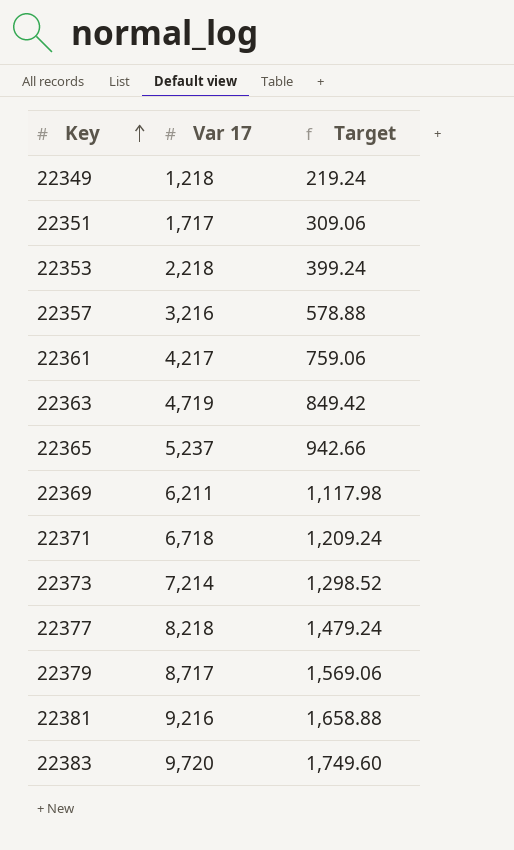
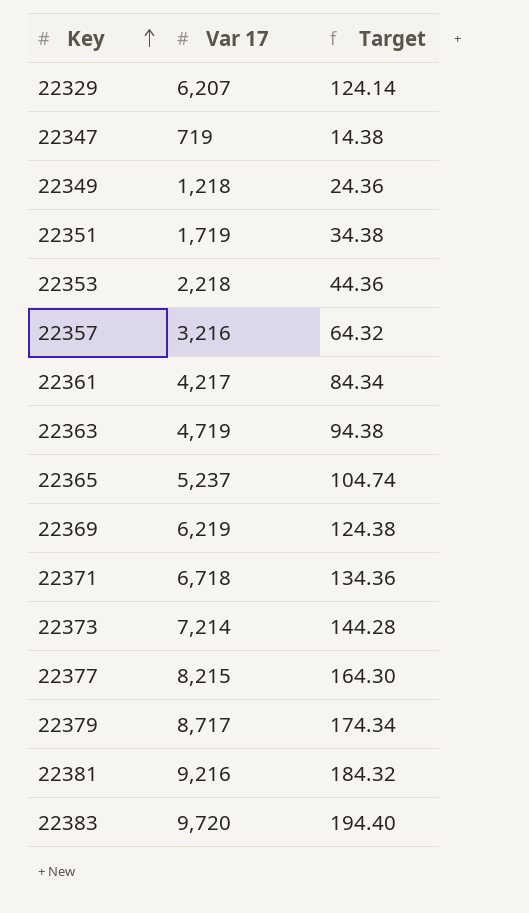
column Target | formula: [Var 17] * 0.18 -> [Var 17] * 0.02
row 22329: none -> 6,207 | 124.14
row 22347: none -> 719 | 14.38
22351 | Var 17: 1,717 -> 1,719
22369 | Var 17: 6,211 -> 6,219
22377 | Var 17: 8,218 -> 8,215

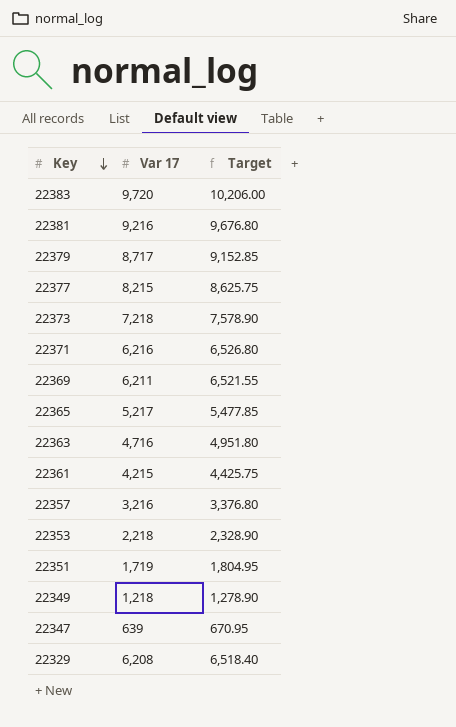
row order: Key ascending -> Key descending
column Target | formula: [Var 17] * 0.02 -> [Var 17] * 1.05
22373 | Var 17: 7,214 -> 7,218
22371 | Var 17: 6,718 -> 6,216
22369 | Var 17: 6,219 -> 6,211
22365 | Var 17: 5,237 -> 5,217
22363 | Var 17: 4,719 -> 4,716
22361 | Var 17: 4,217 -> 4,215
22347 | Var 17: 719 -> 639
22329 | Var 17: 6,207 -> 6,208

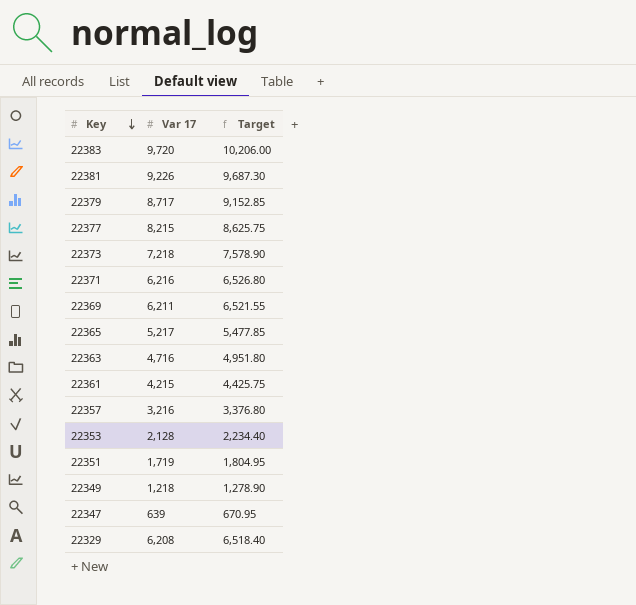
22381 | Var 17: 9,216 -> 9,226
22381 | Target: 9,676.80 -> 9,687.30
22353 | Var 17: 2,218 -> 2,128
22353 | Target: 2,328.90 -> 2,234.40

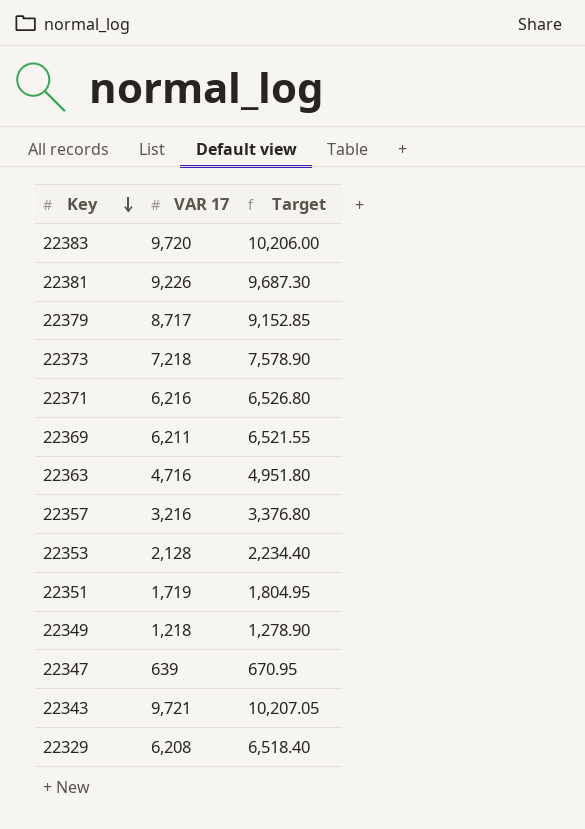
column name: Var 17 -> VAR 17
row 22377: 8,215 | 8,625.75 -> none
row 22365: 5,217 | 5,477.85 -> none
row 22361: 4,215 | 4,425.75 -> none
row 22343: none -> 9,721 | 10,207.05

